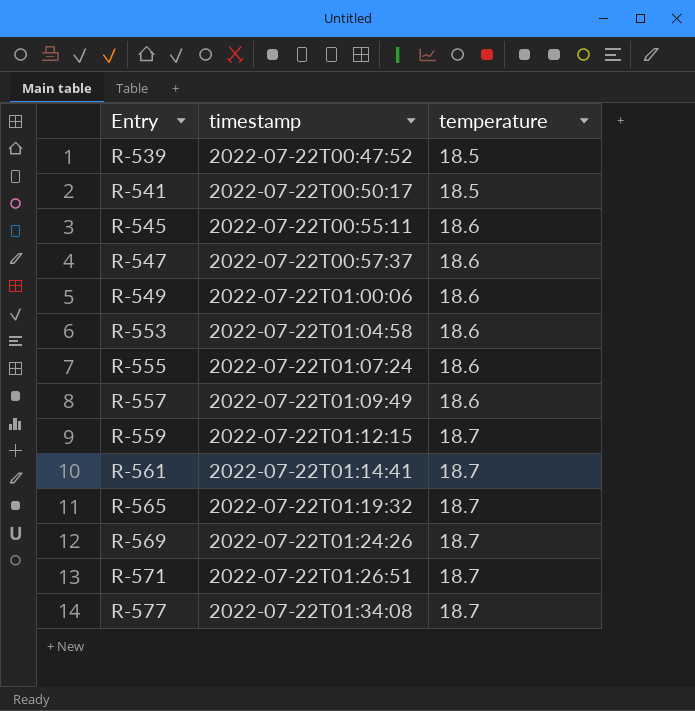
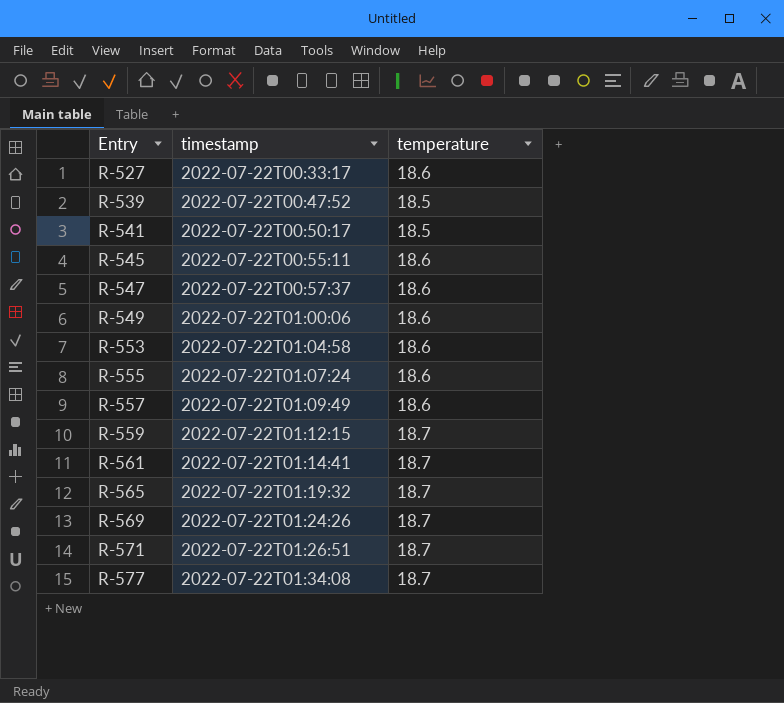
row R-527: none -> 2022-07-22T00:33:17 | 18.6

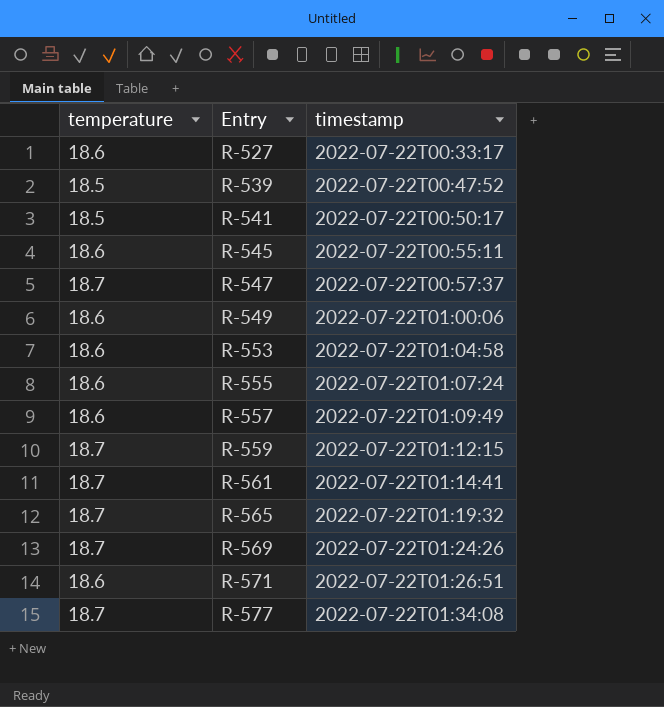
column temperature | position: 3 -> 1
R-547 | temperature: 18.6 -> 18.7
R-571 | temperature: 18.7 -> 18.6

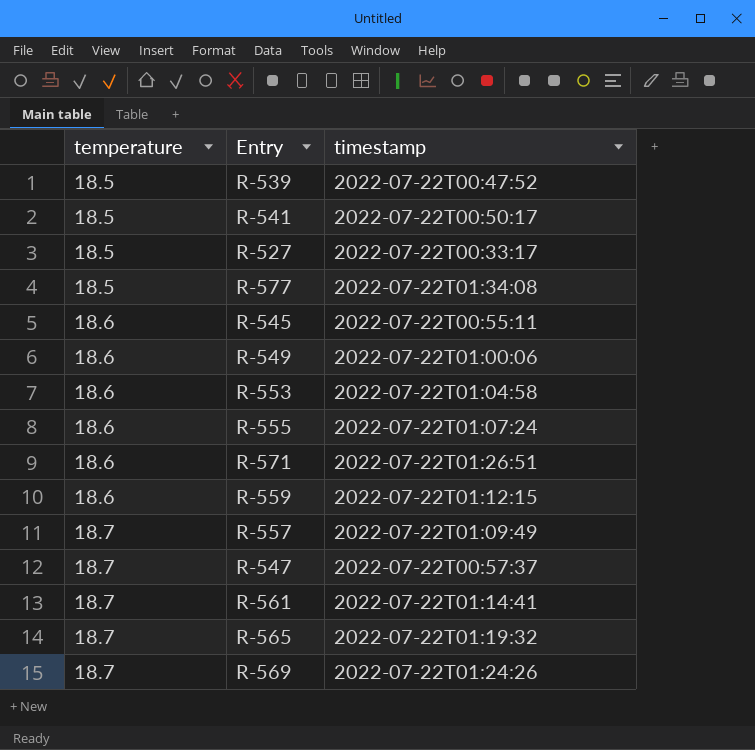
row order: Entry ascending -> temperature ascending
R-527 | temperature: 18.6 -> 18.5
R-577 | temperature: 18.7 -> 18.5
R-559 | temperature: 18.7 -> 18.6
R-557 | temperature: 18.6 -> 18.7

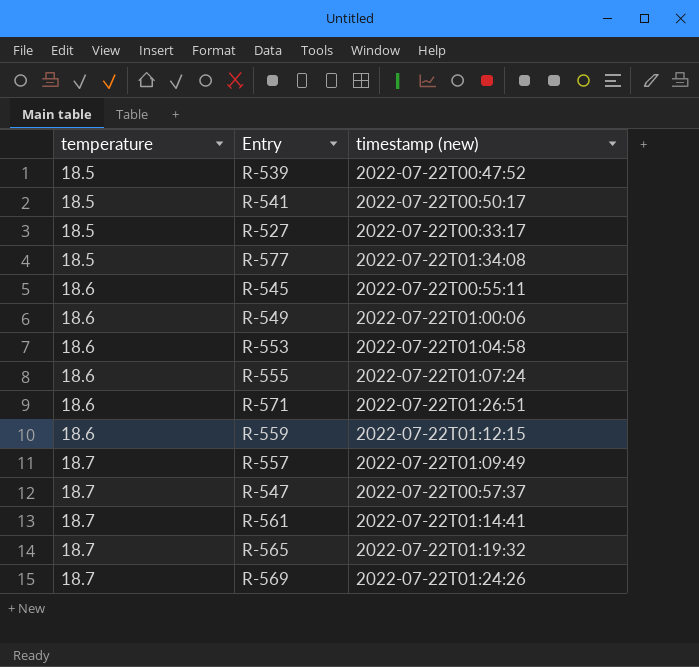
column name: timestamp -> timestamp (new)

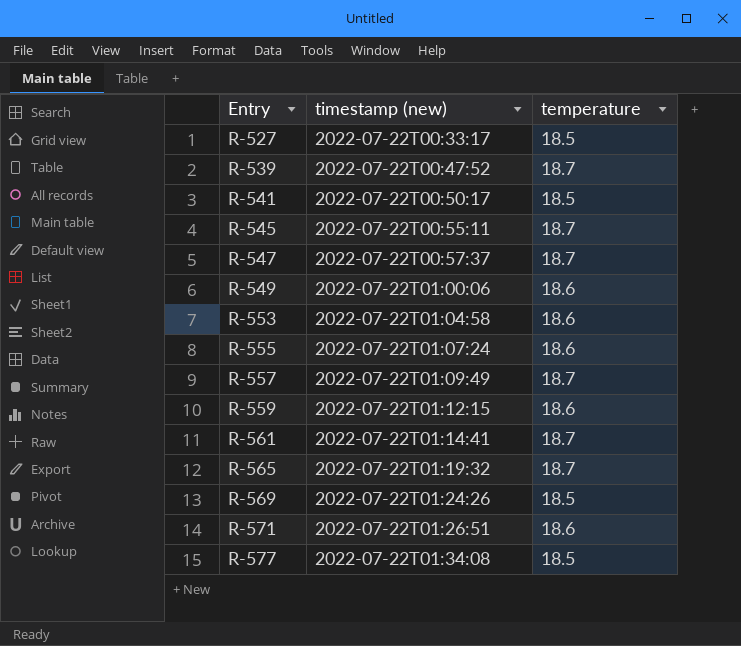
row order: temperature ascending -> Entry ascending
column temperature | position: 1 -> 3
R-539 | temperature: 18.5 -> 18.7
R-545 | temperature: 18.6 -> 18.7
R-569 | temperature: 18.7 -> 18.5

